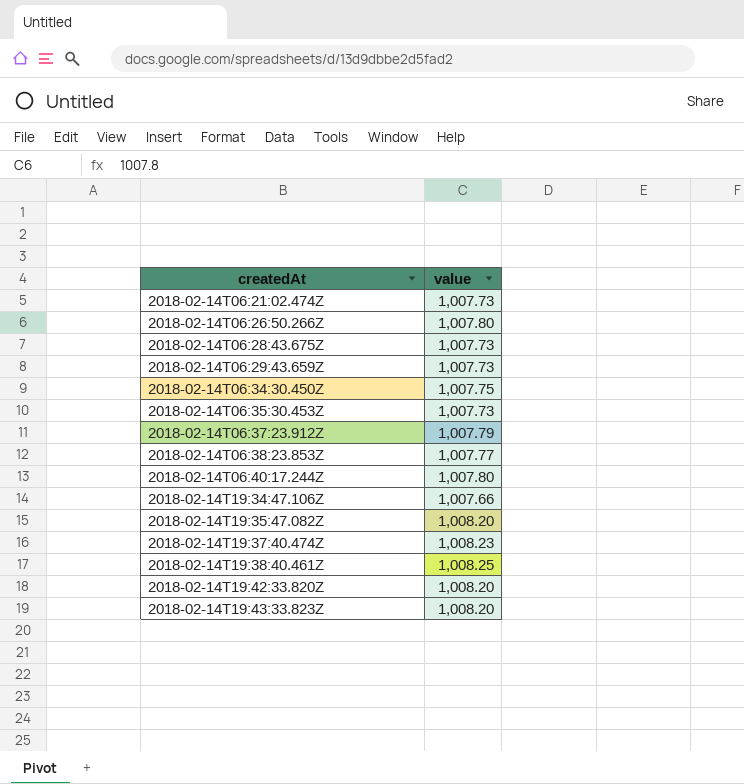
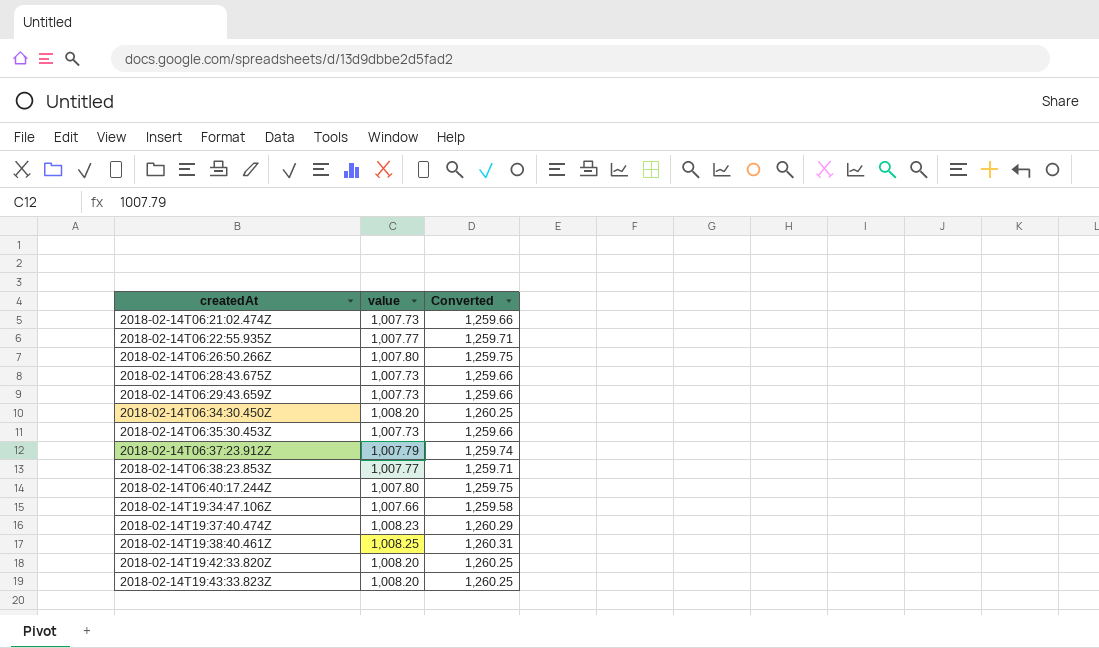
column Converted | formula: none -> [value] * 1.25
row 2018-02-14T19:35:47.082Z: 1,008.20 -> none
row 2018-02-14T06:22:55.935Z: none -> 1,007.77 | 1,259.71
2018-02-14T06:34:30.450Z | value: 1,007.75 -> 1,008.20

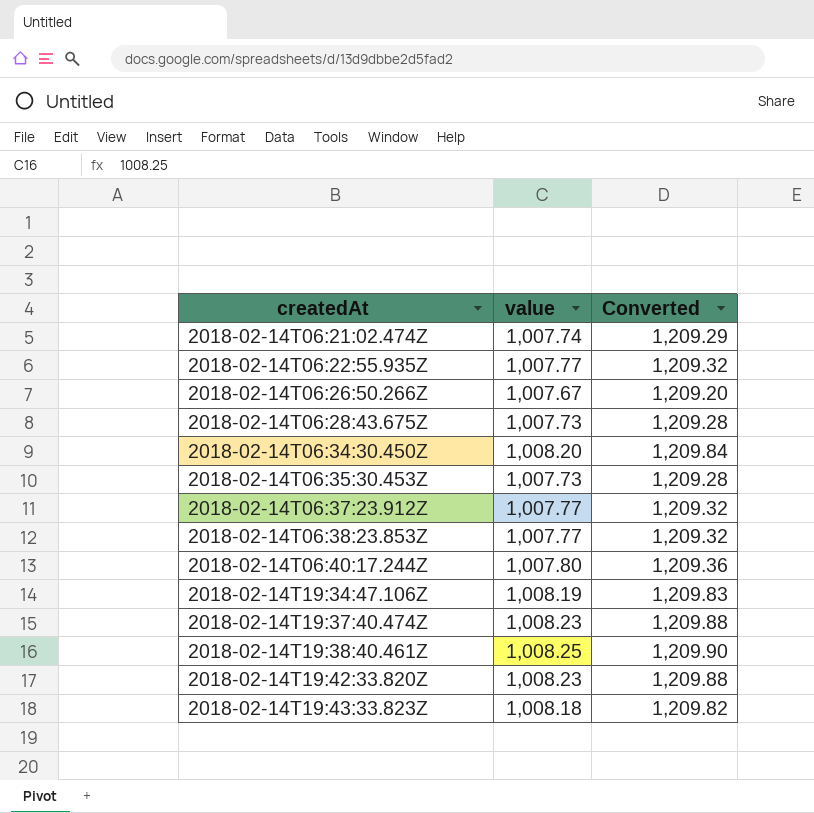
column Converted | formula: [value] * 1.25 -> [value] * 1.2
row 2018-02-14T06:29:43.659Z: 1,007.73 | 1,259.66 -> none
2018-02-14T06:21:02.474Z | value: 1,007.73 -> 1,007.74
2018-02-14T06:26:50.266Z | value: 1,007.80 -> 1,007.67
2018-02-14T06:37:23.912Z | value: 1,007.79 -> 1,007.77
2018-02-14T19:34:47.106Z | value: 1,007.66 -> 1,008.19
2018-02-14T19:42:33.820Z | value: 1,008.20 -> 1,008.23
2018-02-14T19:43:33.823Z | value: 1,008.20 -> 1,008.18

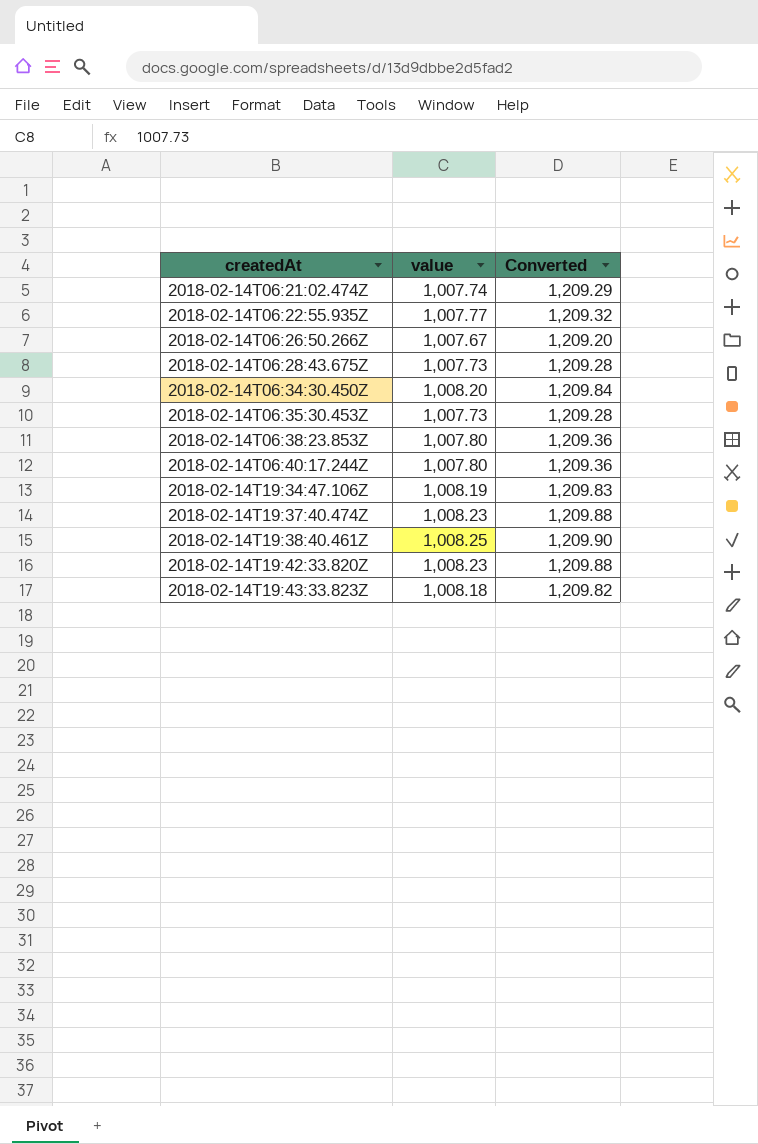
row 2018-02-14T06:37:23.912Z: 1,007.77 | 1,209.32 -> none
2018-02-14T06:38:23.853Z | value: 1,007.77 -> 1,007.80
2018-02-14T06:38:23.853Z | Converted: 1,209.32 -> 1,209.36

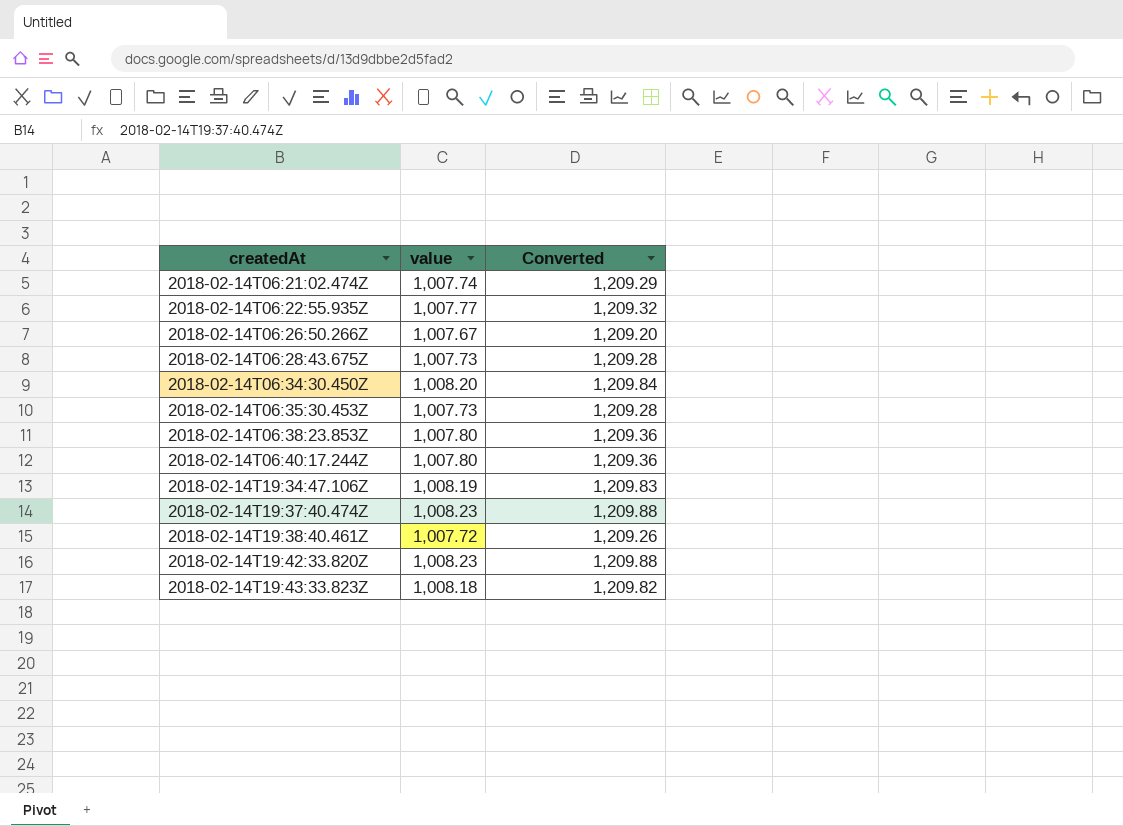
2018-02-14T19:38:40.461Z | value: 1,008.25 -> 1,007.72
2018-02-14T19:38:40.461Z | Converted: 1,209.90 -> 1,209.26

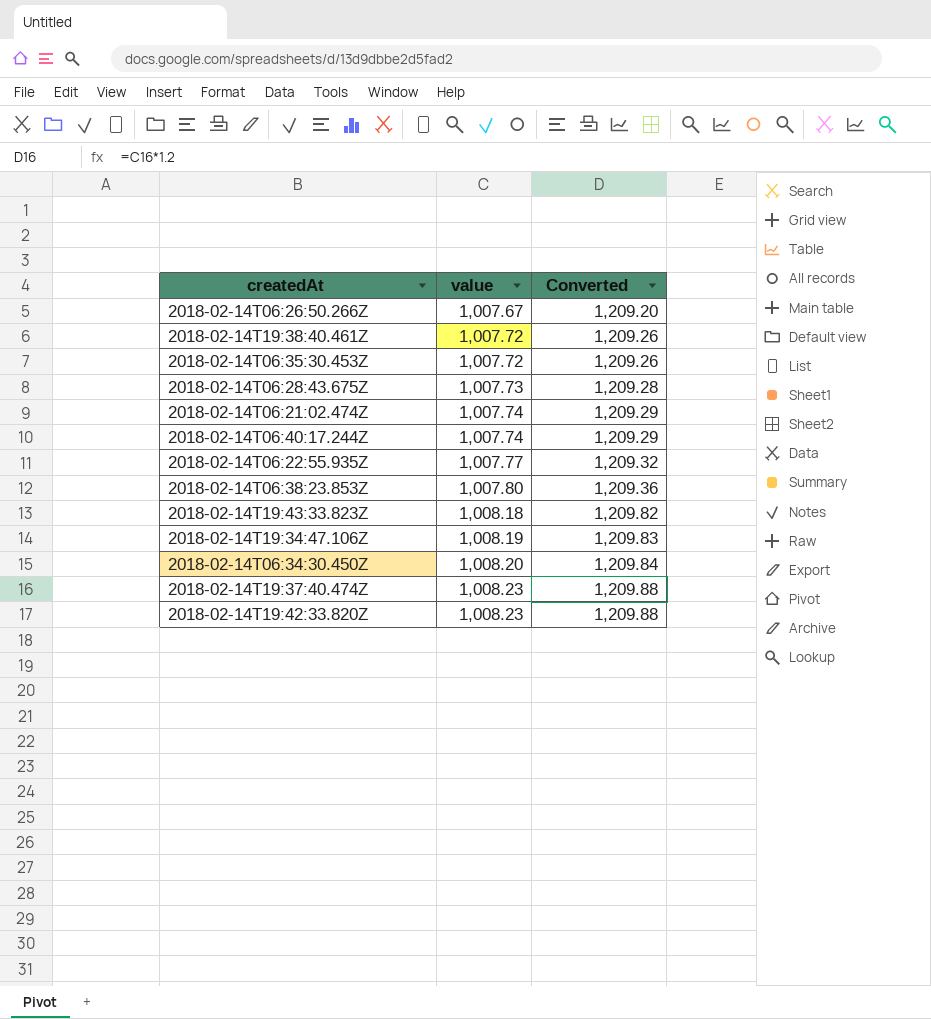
row order: createdAt ascending -> value ascending
2018-02-14T06:35:30.453Z | value: 1,007.73 -> 1,007.72
2018-02-14T06:35:30.453Z | Converted: 1,209.28 -> 1,209.26
2018-02-14T06:40:17.244Z | value: 1,007.80 -> 1,007.74
2018-02-14T06:40:17.244Z | Converted: 1,209.36 -> 1,209.29

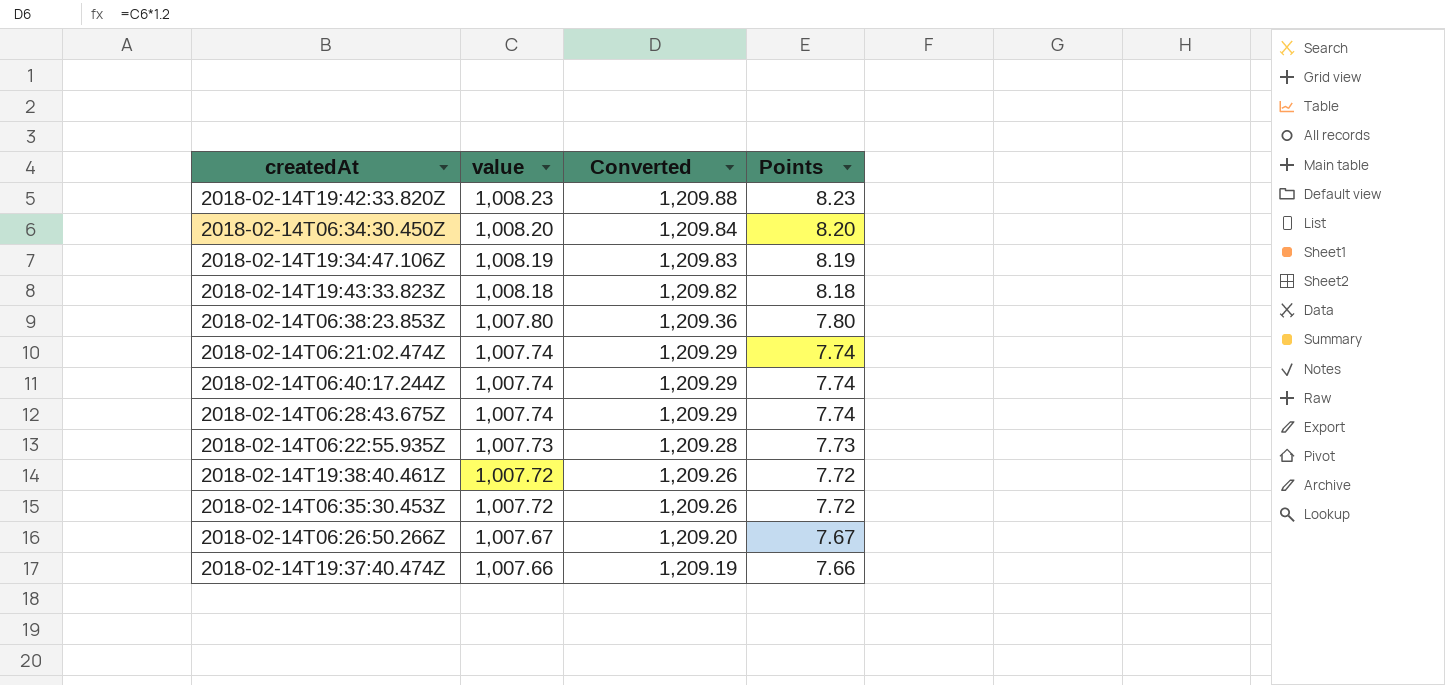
row order: value ascending -> value descending
column Points | formula: none -> [value] - 1000
2018-02-14T06:28:43.675Z | value: 1,007.73 -> 1,007.74
2018-02-14T06:28:43.675Z | Converted: 1,209.28 -> 1,209.29
2018-02-14T06:22:55.935Z | value: 1,007.77 -> 1,007.73
2018-02-14T06:22:55.935Z | Converted: 1,209.32 -> 1,209.28
2018-02-14T19:37:40.474Z | value: 1,008.23 -> 1,007.66
2018-02-14T19:37:40.474Z | Converted: 1,209.88 -> 1,209.19

